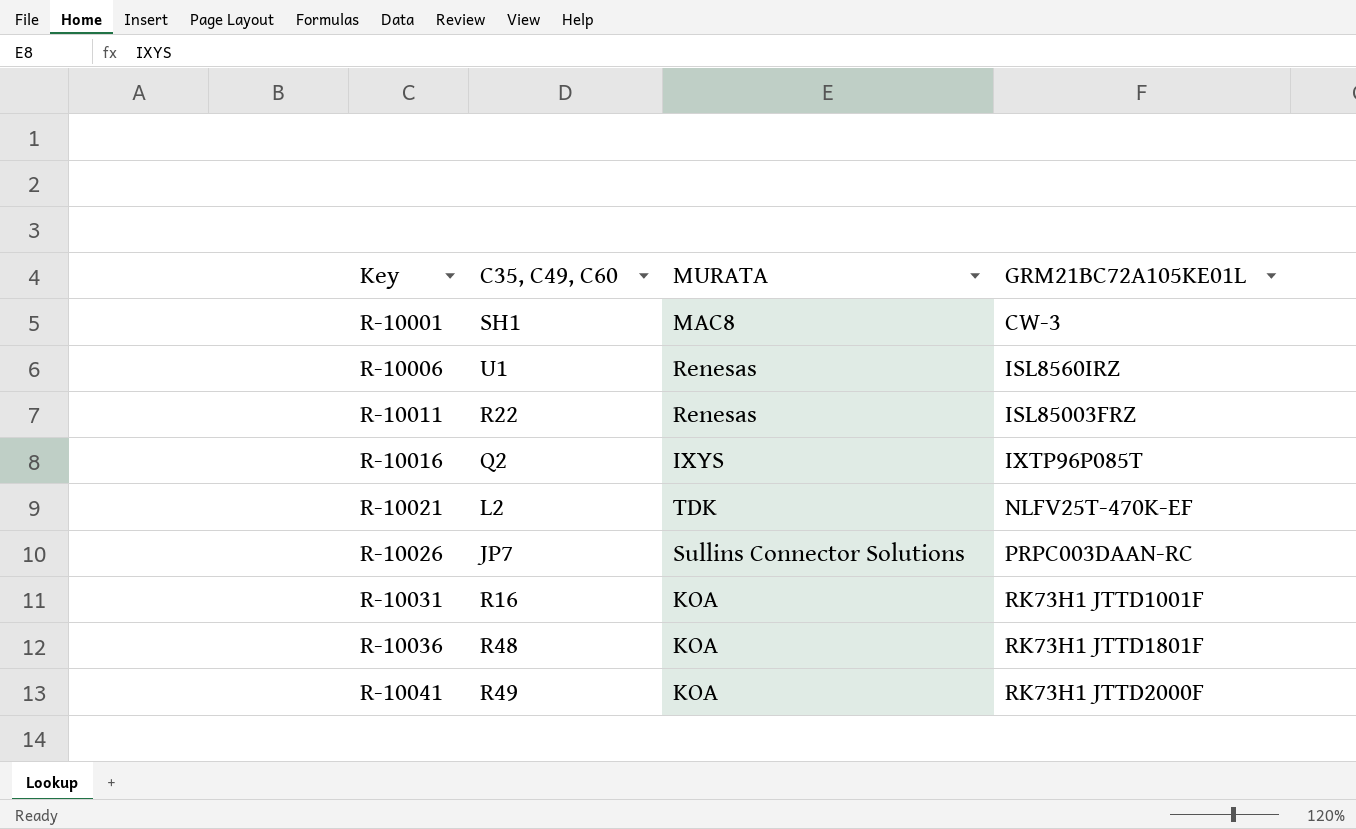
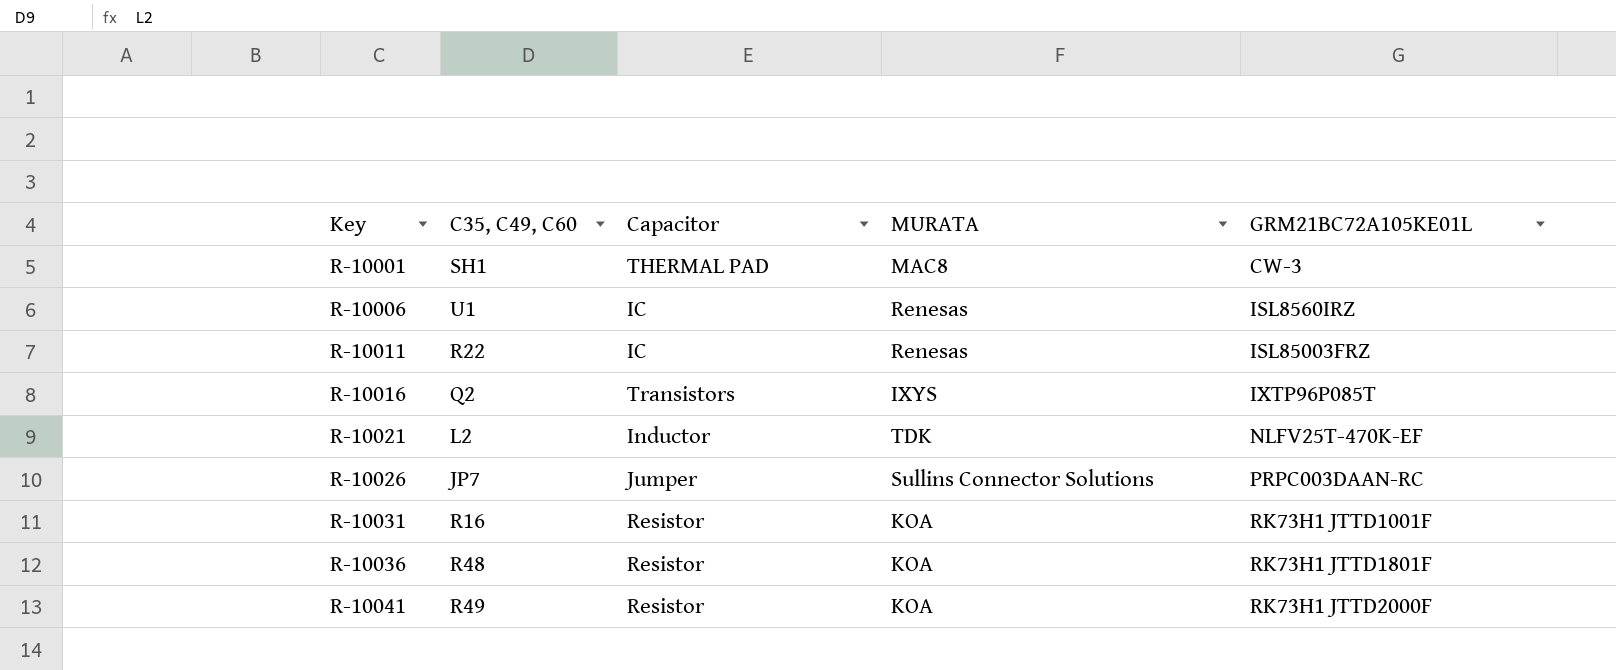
column Capacitor | position: none -> 3

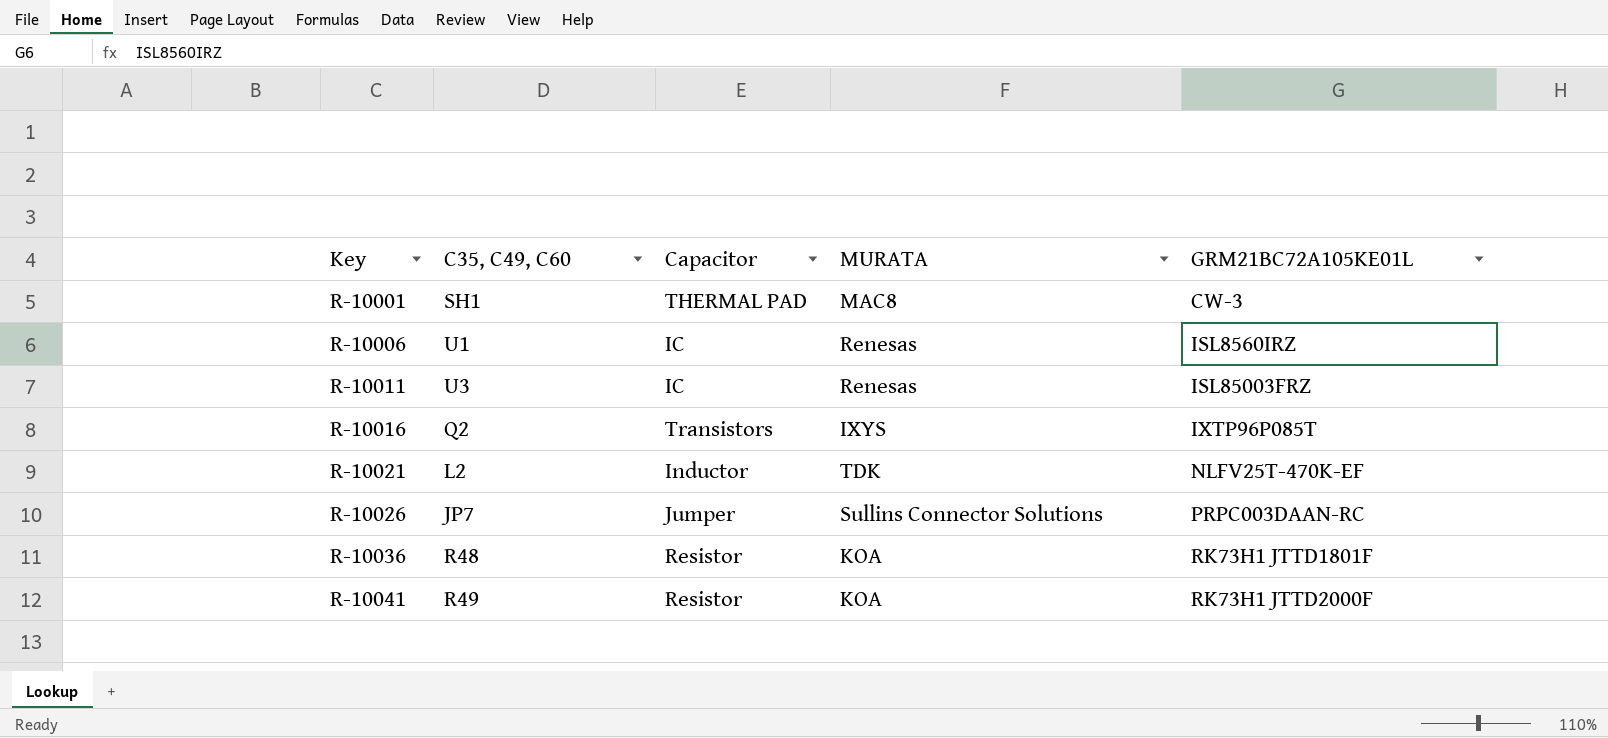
row R-10031: R16 | Resistor | KOA | RK73H1 JTTD1001F -> none
R-10011 | C35, C49, C60: R22 -> U3

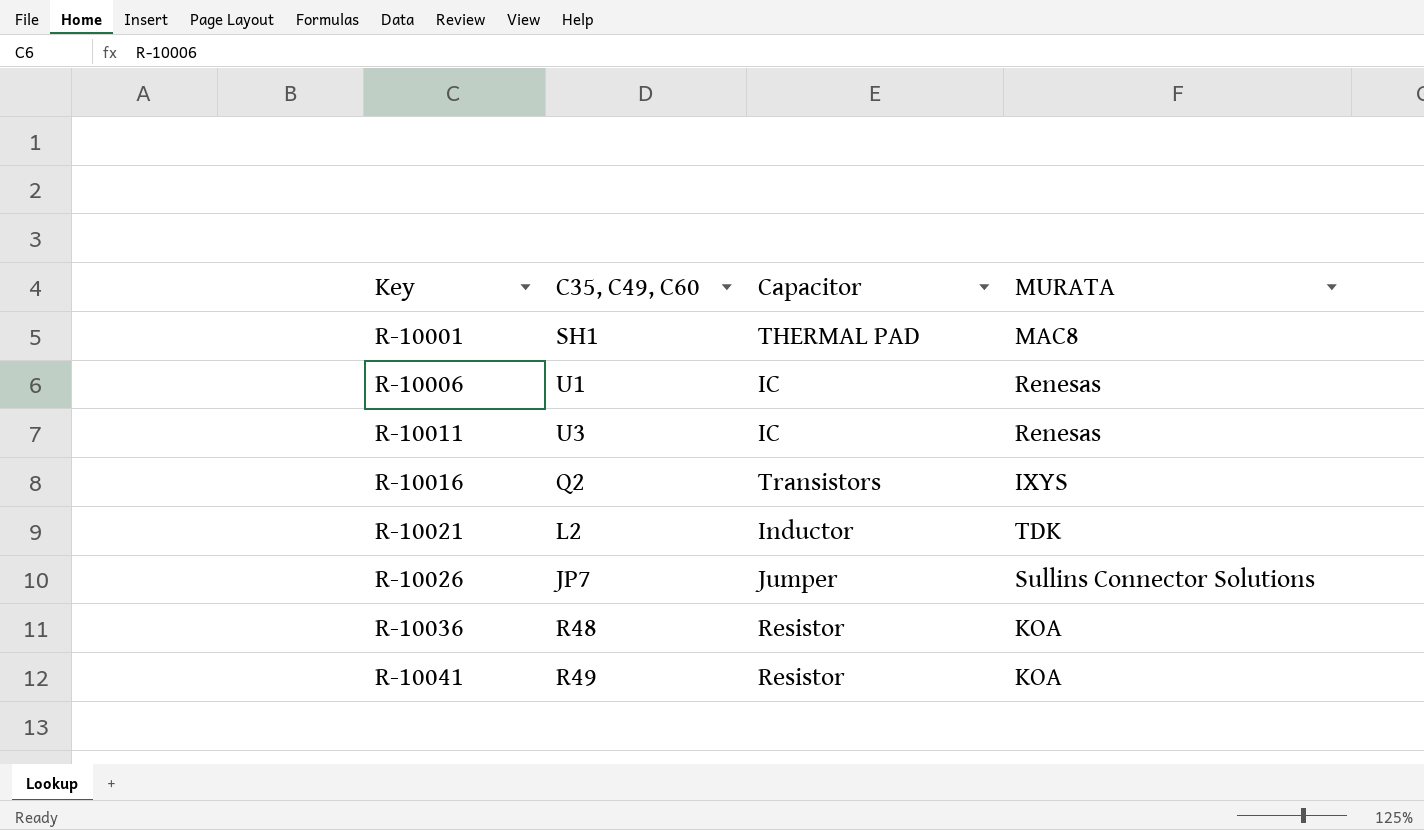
column GRM21BC72A105KE01L | position: 5 -> none

